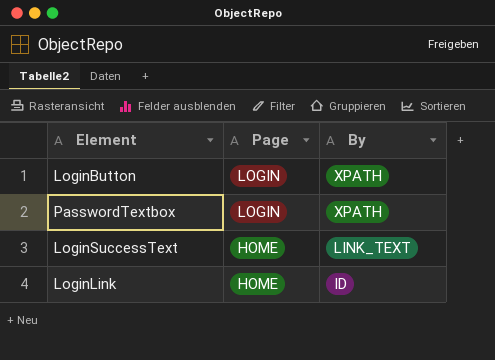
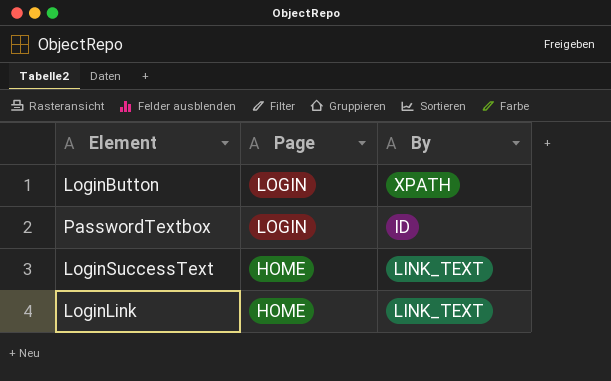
PasswordTextbox | By: XPATH -> ID
LoginLink | By: ID -> LINK_TEXT

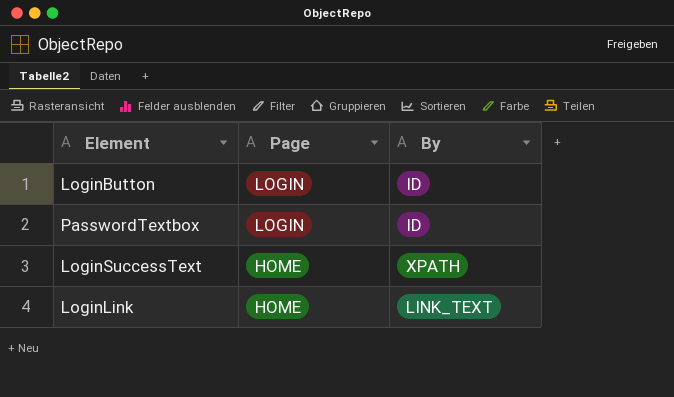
LoginButton | By: XPATH -> ID
LoginSuccessText | By: LINK_TEXT -> XPATH

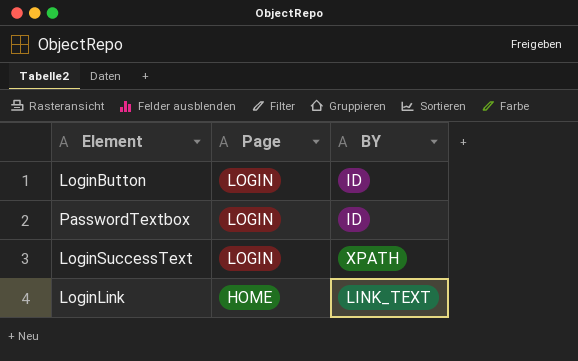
column name: By -> BY
LoginSuccessText | Page: HOME -> LOGIN

